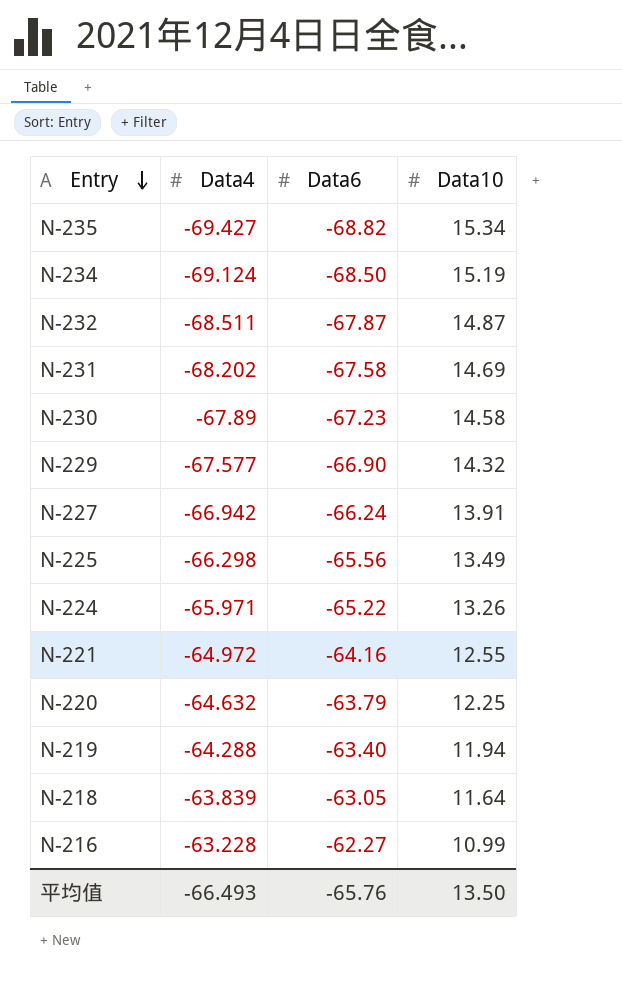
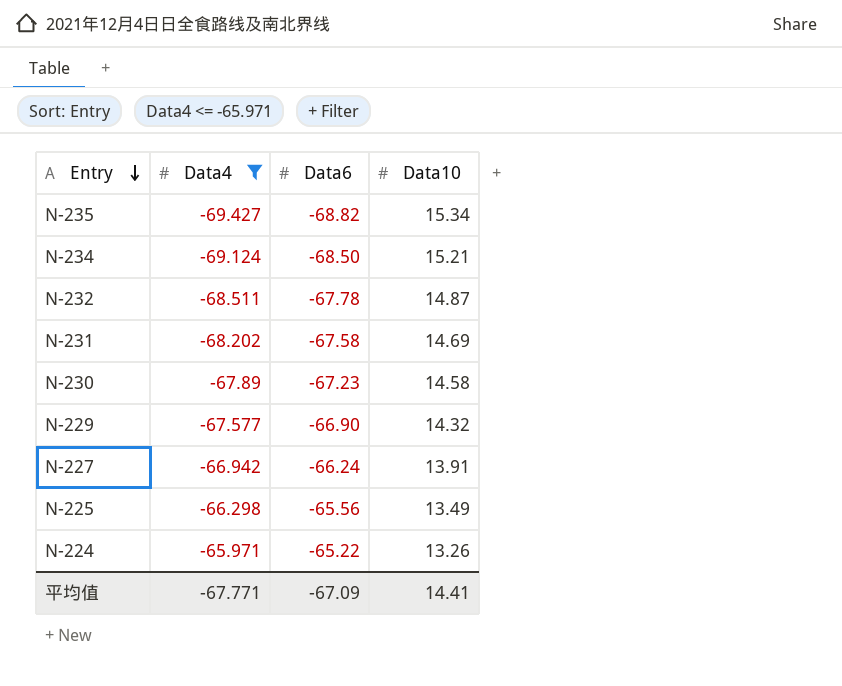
filter: none -> Data4 <= -65.971
N-234 | Data10: 15.19 -> 15.21
N-232 | Data6: -67.87 -> -67.78
平均值 | Data4: -66.493 -> -67.771
平均值 | Data6: -65.76 -> -67.09
平均值 | Data10: 13.50 -> 14.41

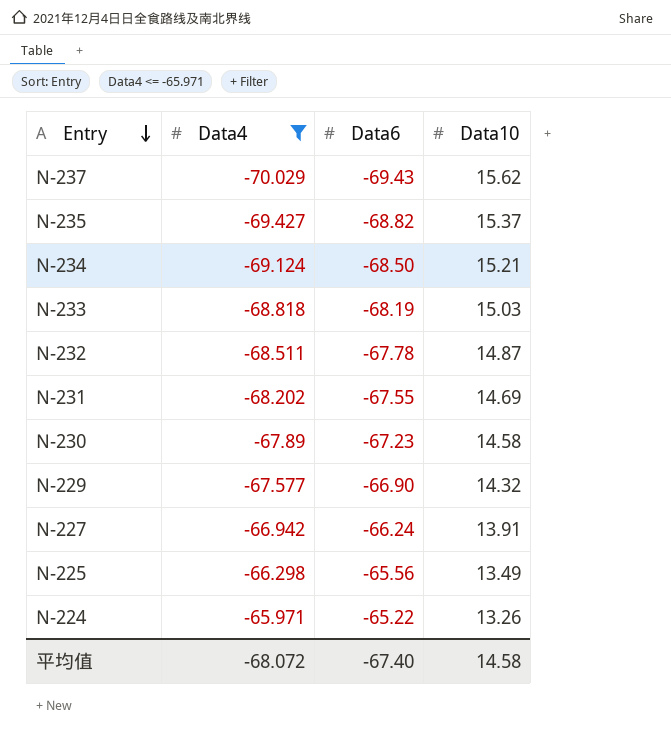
row N-237: none -> -70.029 | -69.43 | 15.62
N-235 | Data10: 15.34 -> 15.37
row N-233: none -> -68.818 | -68.19 | 15.03
N-231 | Data6: -67.58 -> -67.55
平均值 | Data4: -67.771 -> -68.072
平均值 | Data6: -67.09 -> -67.40
平均值 | Data10: 14.41 -> 14.58

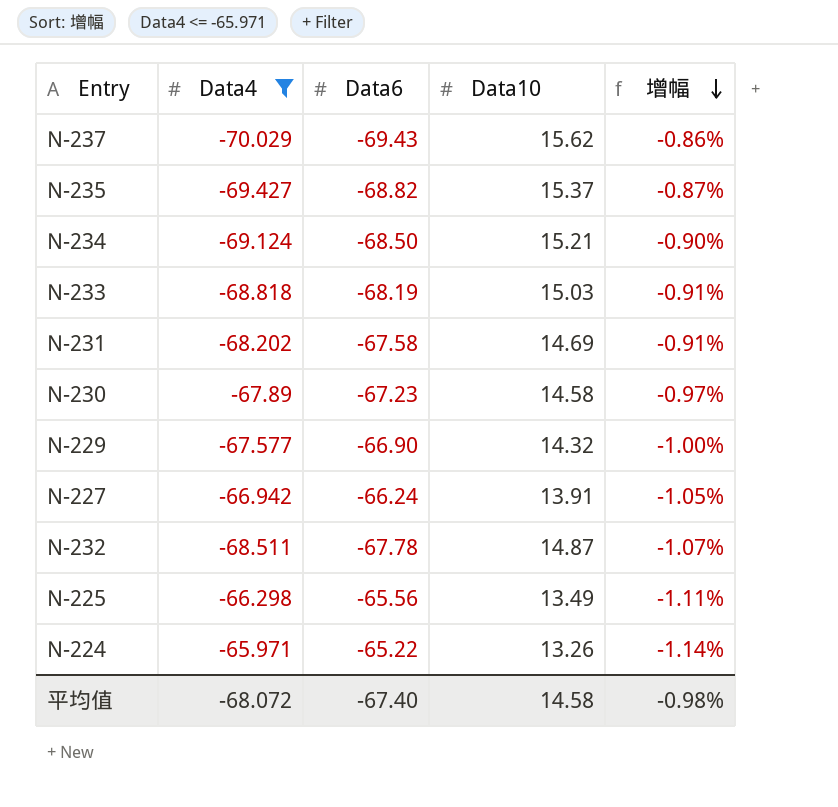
row order: Entry descending -> 增幅 descending
column 增幅 | formula: none -> ([Data6] - [Data4]) / [Data4]
N-231 | Data6: -67.55 -> -67.58

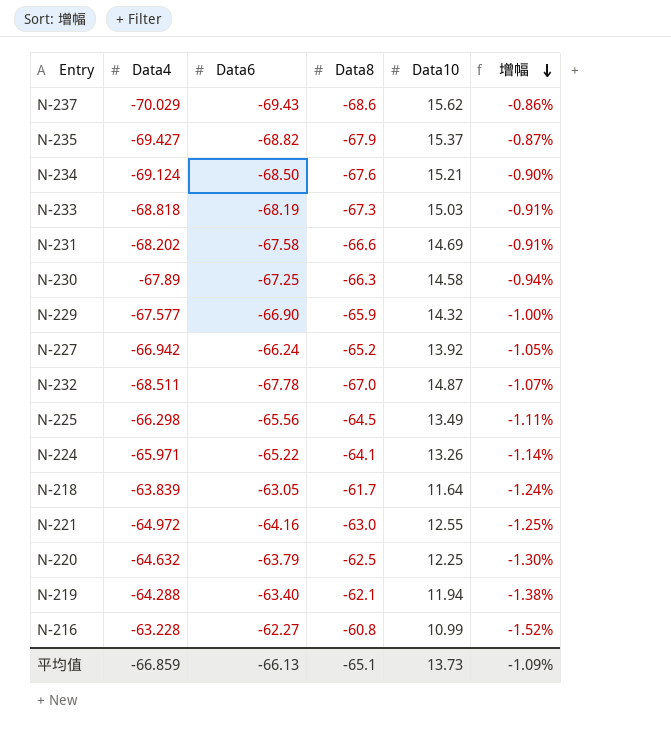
filter: Data4 <= -65.971 -> none
column Data8 | position: none -> 4
N-230 | Data6: -67.23 -> -67.25
N-230 | 增幅: -0.97% -> -0.94%
N-227 | Data10: 13.91 -> 13.92
平均值 | Data4: -68.072 -> -66.859
平均值 | Data6: -67.40 -> -66.13
平均值 | Data10: 14.58 -> 13.73
平均值 | 增幅: -0.98% -> -1.09%

